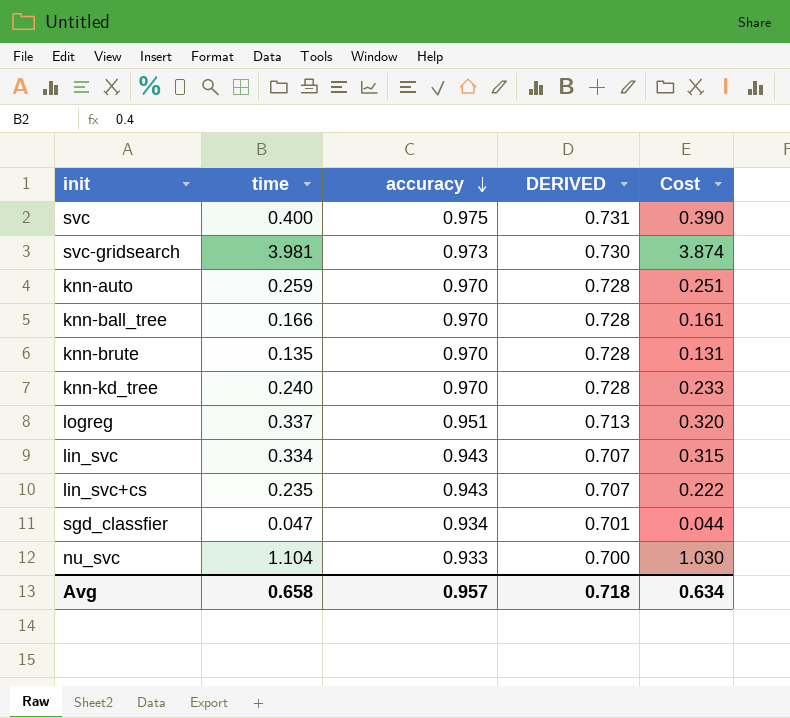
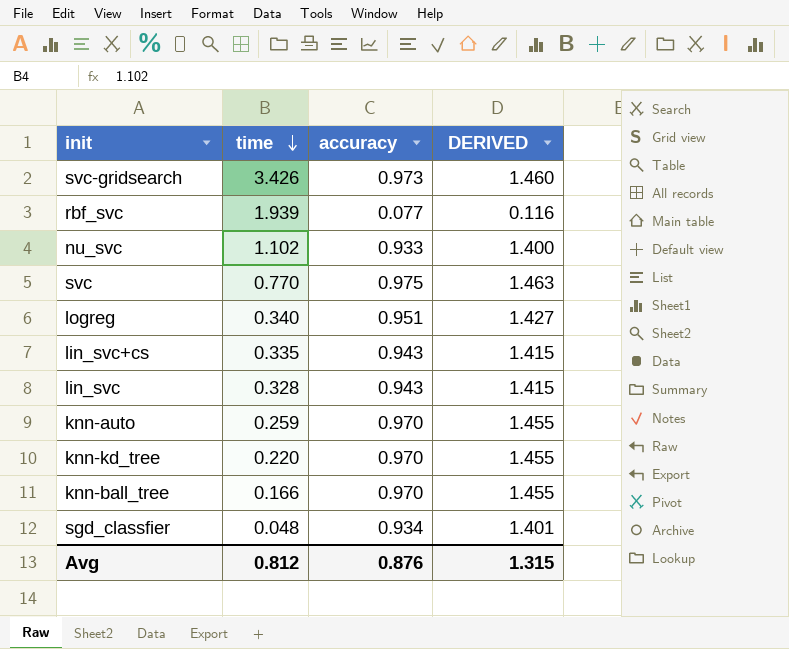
row order: accuracy descending -> time descending
column Cost | formula: [time] * [accuracy] -> none
column DERIVED | formula: [accuracy] * 0.75 -> [accuracy] * 1.5
row knn-brute: 0.135 | 0.970 | 0.728 | 0.131 -> none
svc-gridsearch | time: 3.981 -> 3.426
row rbf_svc: none -> 1.939 | 0.077 | 0.116
nu_svc | time: 1.104 -> 1.102
svc | time: 0.400 -> 0.770
logreg | time: 0.337 -> 0.340
lin_svc+cs | time: 0.235 -> 0.335
lin_svc | time: 0.334 -> 0.328
knn-kd_tree | time: 0.240 -> 0.220
sgd_classfier | time: 0.047 -> 0.048
Avg | time: 0.658 -> 0.812
Avg | accuracy: 0.957 -> 0.876
Avg | DERIVED: 0.718 -> 1.315

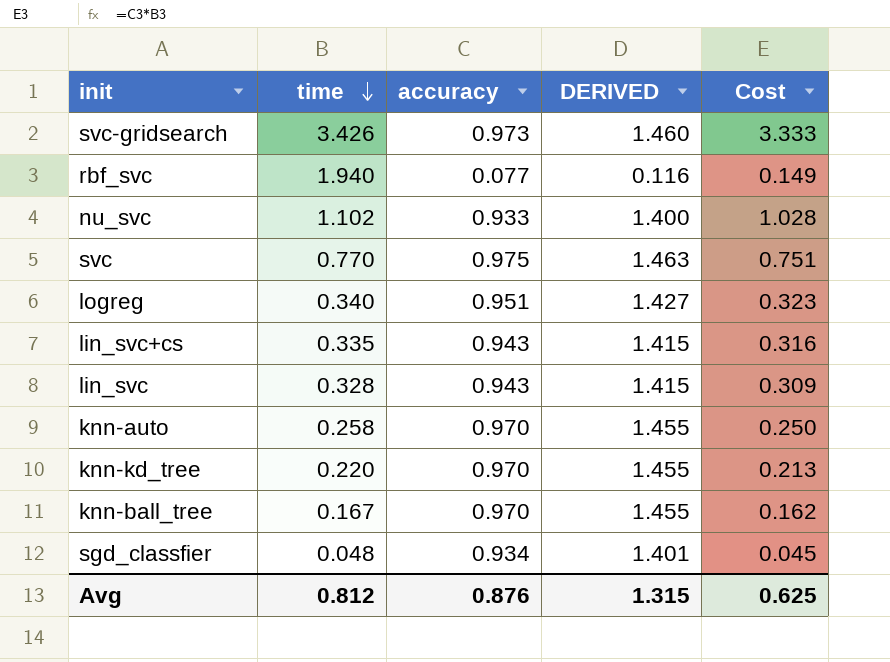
column Cost | formula: none -> [time] * [accuracy]
rbf_svc | time: 1.939 -> 1.940
knn-auto | time: 0.259 -> 0.258
knn-ball_tree | time: 0.166 -> 0.167

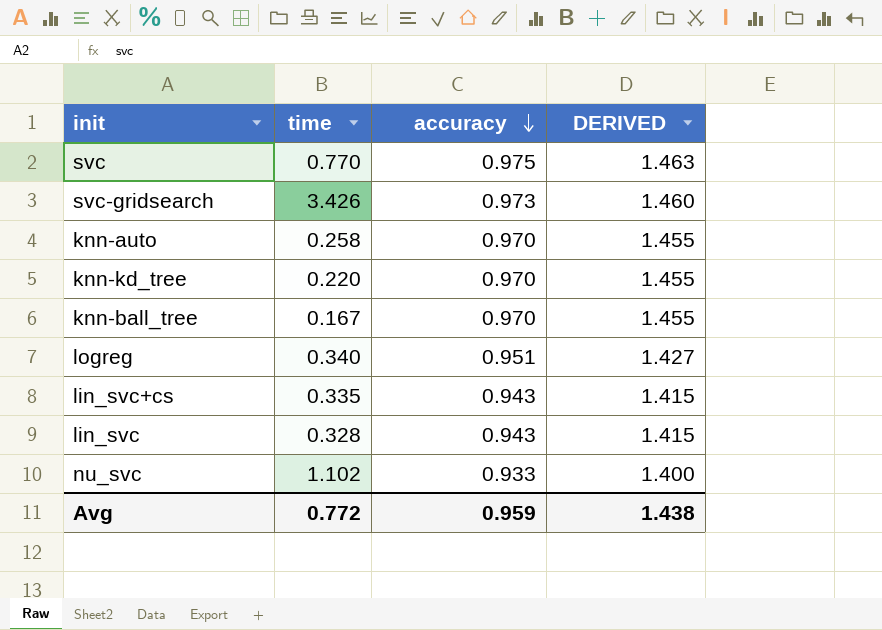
row order: time descending -> accuracy descending
column Cost | formula: [time] * [accuracy] -> none
row rbf_svc: 1.940 | 0.077 | 0.116 | 0.149 -> none
row sgd_classfier: 0.048 | 0.934 | 1.401 | 0.045 -> none
Avg | time: 0.812 -> 0.772
Avg | accuracy: 0.876 -> 0.959
Avg | DERIVED: 1.315 -> 1.438

